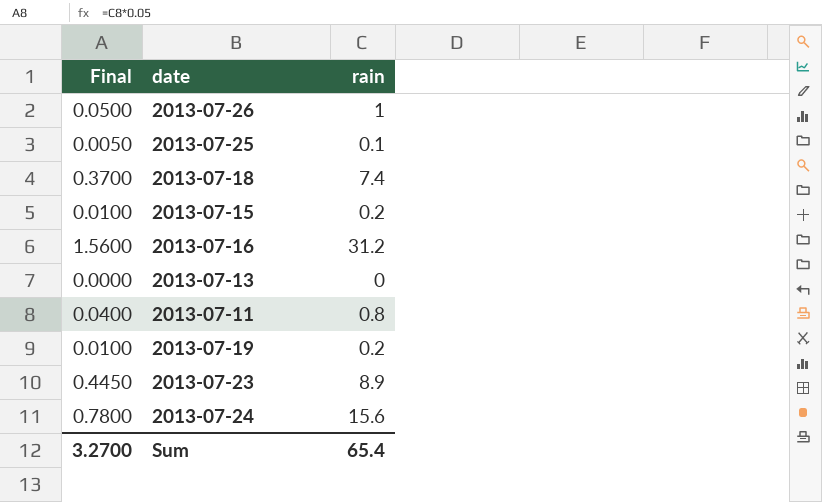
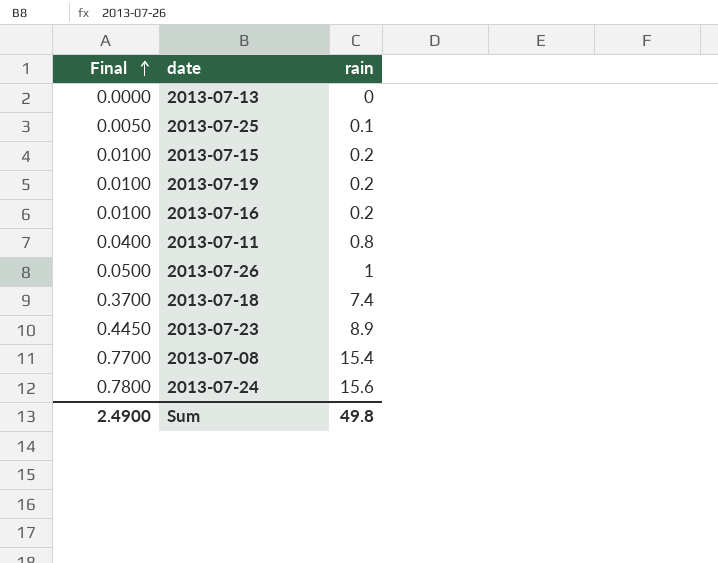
row order: none -> Final ascending
2013-07-16 | Final: 1.5600 -> 0.0100
2013-07-16 | rain: 31.2 -> 0.2
row 2013-07-08: none -> 0.7700 | 15.4
Sum | Final: 3.2700 -> 2.4900
Sum | rain: 65.4 -> 49.8

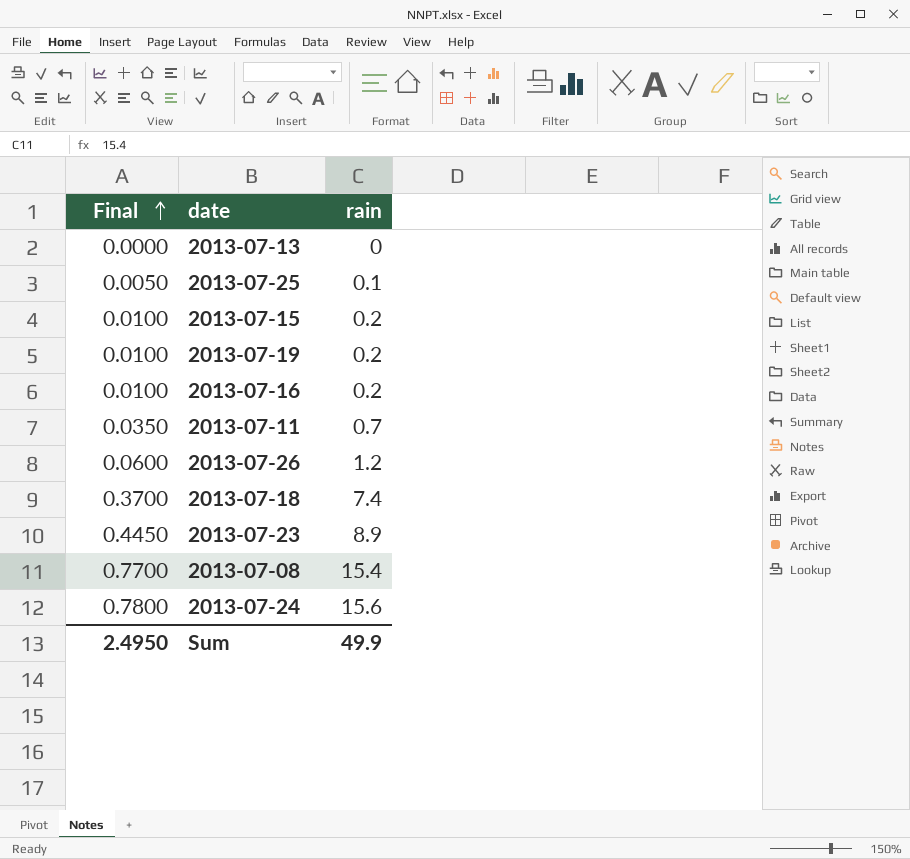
2013-07-11 | Final: 0.0400 -> 0.0350
2013-07-11 | rain: 0.8 -> 0.7
2013-07-26 | Final: 0.0500 -> 0.0600
2013-07-26 | rain: 1 -> 1.2
Sum | Final: 2.4900 -> 2.4950
Sum | rain: 49.8 -> 49.9

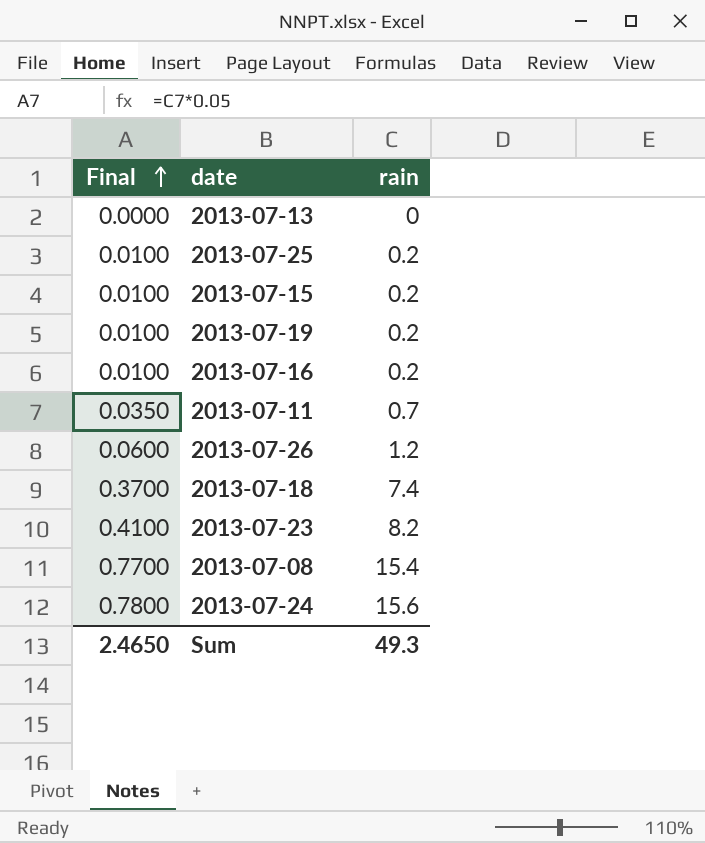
2013-07-25 | Final: 0.0050 -> 0.0100
2013-07-25 | rain: 0.1 -> 0.2
2013-07-23 | Final: 0.4450 -> 0.4100
2013-07-23 | rain: 8.9 -> 8.2
Sum | Final: 2.4950 -> 2.4650
Sum | rain: 49.9 -> 49.3

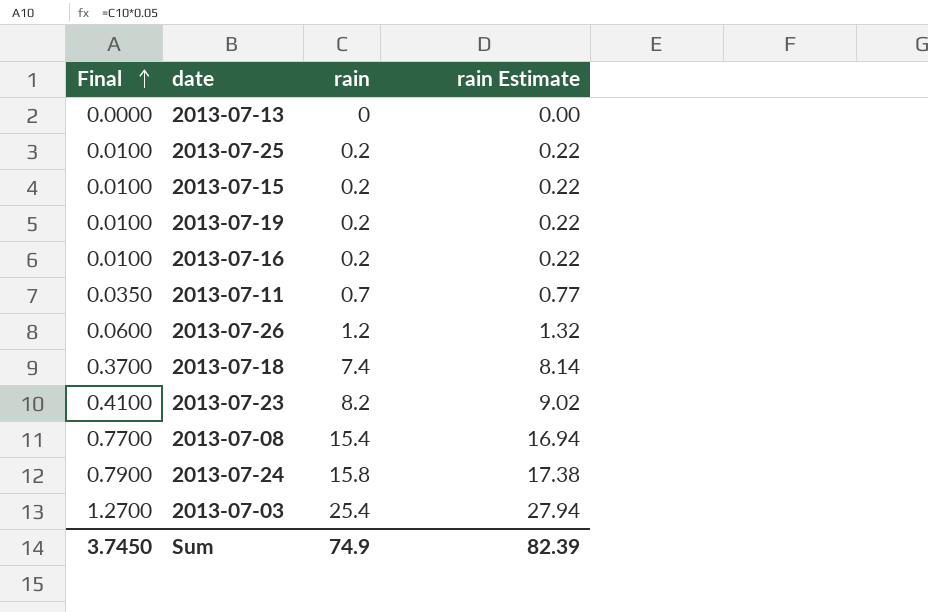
column rain Estimate | formula: none -> [rain] * 1.1
2013-07-24 | Final: 0.7800 -> 0.7900
2013-07-24 | rain: 15.6 -> 15.8
row 2013-07-03: none -> 1.2700 | 25.4 | 27.94
Sum | Final: 2.4650 -> 3.7450
Sum | rain: 49.3 -> 74.9

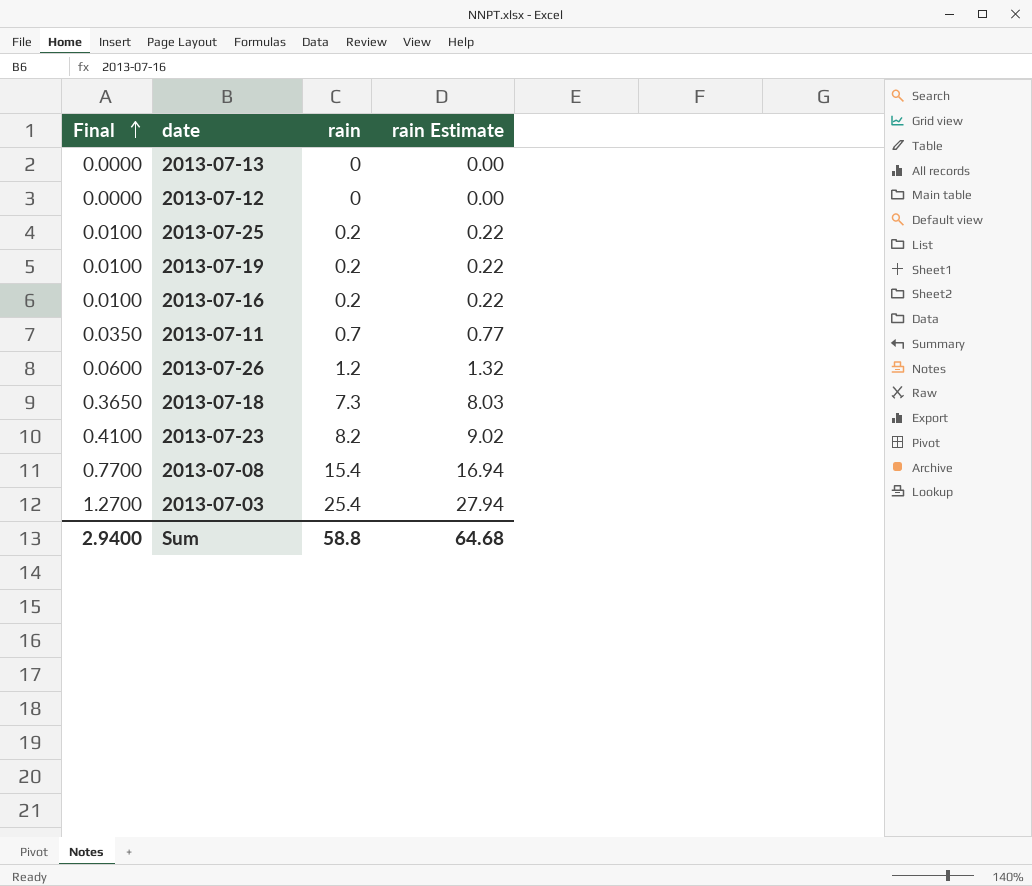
row 2013-07-15: 0.0100 | 0.2 | 0.22 -> none
row 2013-07-24: 0.7900 | 15.8 | 17.38 -> none
row 2013-07-12: none -> 0.0000 | 0 | 0.00
2013-07-18 | Final: 0.3700 -> 0.3650
2013-07-18 | rain: 7.4 -> 7.3
2013-07-18 | rain Estimate: 8.14 -> 8.03
Sum | Final: 3.7450 -> 2.9400
Sum | rain: 74.9 -> 58.8
Sum | rain Estimate: 82.39 -> 64.68

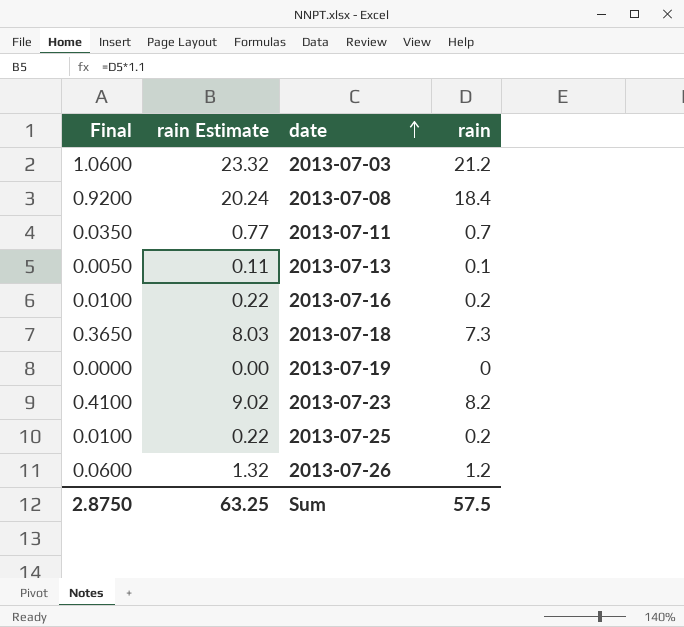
row order: Final ascending -> date ascending
column rain Estimate | position: 4 -> 2
row 2013-07-12: 0.0000 | 0 | 0.00 -> none
2013-07-03 | Final: 1.2700 -> 1.0600
2013-07-03 | rain Estimate: 27.94 -> 23.32
2013-07-03 | rain: 25.4 -> 21.2
2013-07-08 | Final: 0.7700 -> 0.9200
2013-07-08 | rain Estimate: 16.94 -> 20.24
2013-07-08 | rain: 15.4 -> 18.4
2013-07-13 | Final: 0.0000 -> 0.0050
2013-07-13 | rain Estimate: 0.00 -> 0.11
2013-07-13 | rain: 0 -> 0.1
2013-07-19 | Final: 0.0100 -> 0.0000
2013-07-19 | rain Estimate: 0.22 -> 0.00
2013-07-19 | rain: 0.2 -> 0
Sum | Final: 2.9400 -> 2.8750
Sum | rain Estimate: 64.68 -> 63.25
Sum | rain: 58.8 -> 57.5

